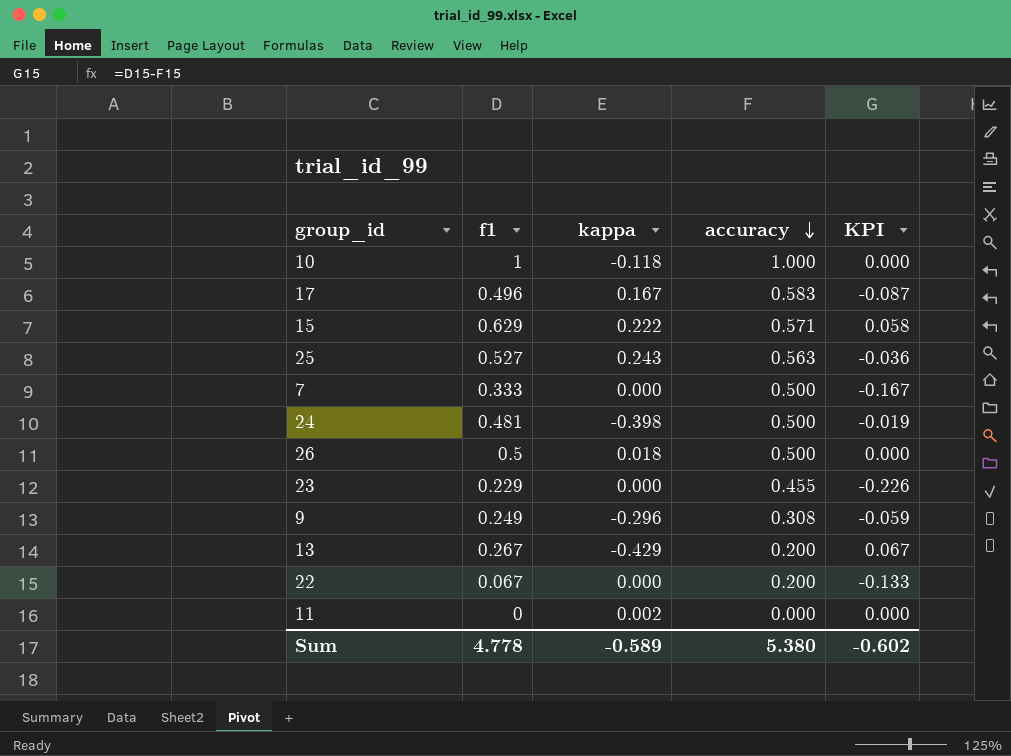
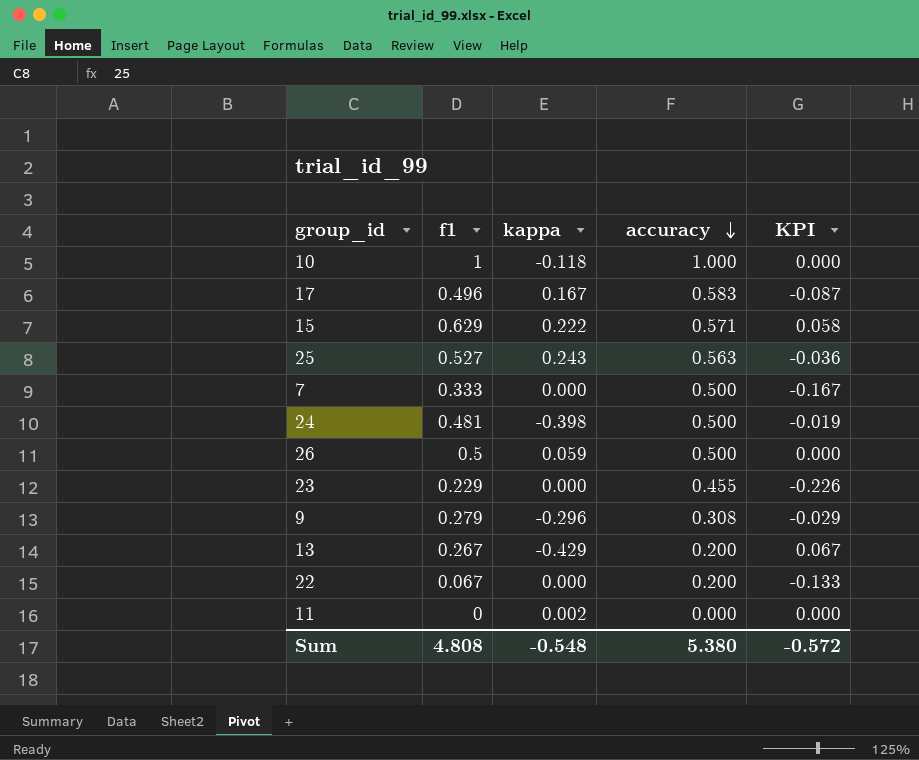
26 | kappa: 0.018 -> 0.059
9 | f1: 0.249 -> 0.279
9 | KPI: -0.059 -> -0.029
Sum | f1: 4.778 -> 4.808
Sum | kappa: -0.589 -> -0.548
Sum | KPI: -0.602 -> -0.572

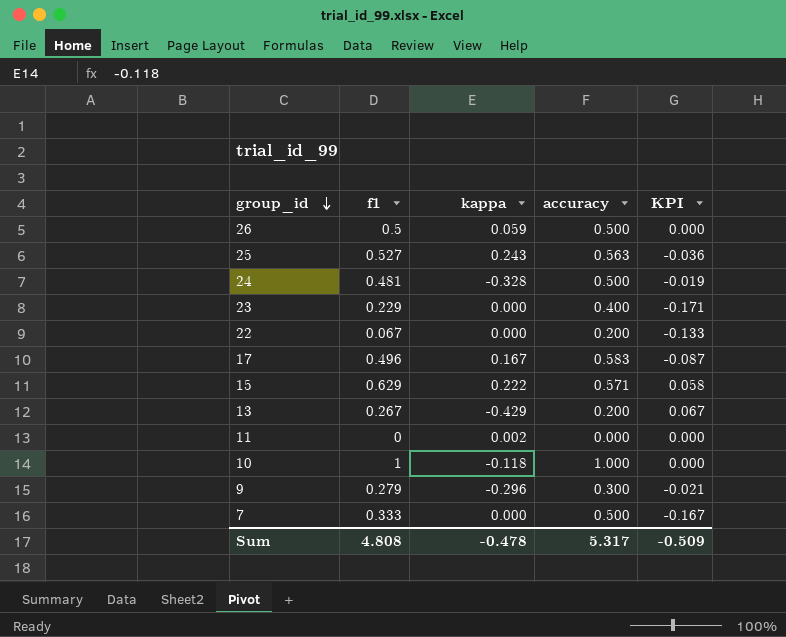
row order: accuracy descending -> group_id descending
24 | kappa: -0.398 -> -0.328
23 | accuracy: 0.455 -> 0.400
23 | KPI: -0.226 -> -0.171
9 | accuracy: 0.308 -> 0.300
9 | KPI: -0.029 -> -0.021
Sum | kappa: -0.548 -> -0.478
Sum | accuracy: 5.380 -> 5.317
Sum | KPI: -0.572 -> -0.509

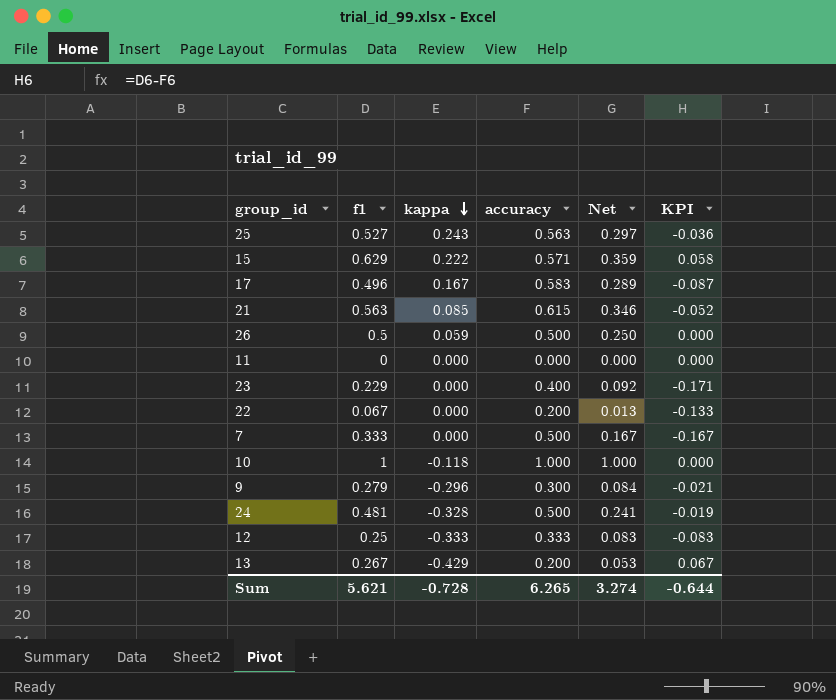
row order: group_id descending -> kappa descending
column Net | formula: none -> [f1] * [accuracy]
row 21: none -> 0.563 | 0.085 | 0.615 | 0.346 | -0.052
11 | kappa: 0.002 -> 0.000
row 12: none -> 0.25 | -0.333 | 0.333 | 0.083 | -0.083
Sum | f1: 4.808 -> 5.621
Sum | kappa: -0.478 -> -0.728
Sum | accuracy: 5.317 -> 6.265
Sum | KPI: -0.509 -> -0.644

